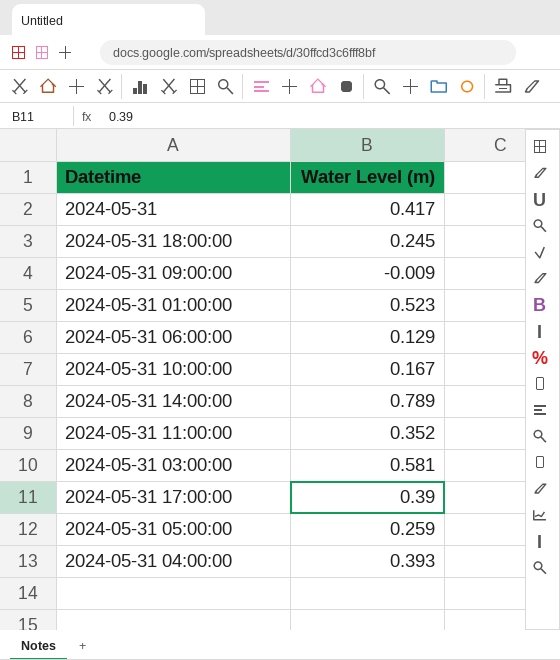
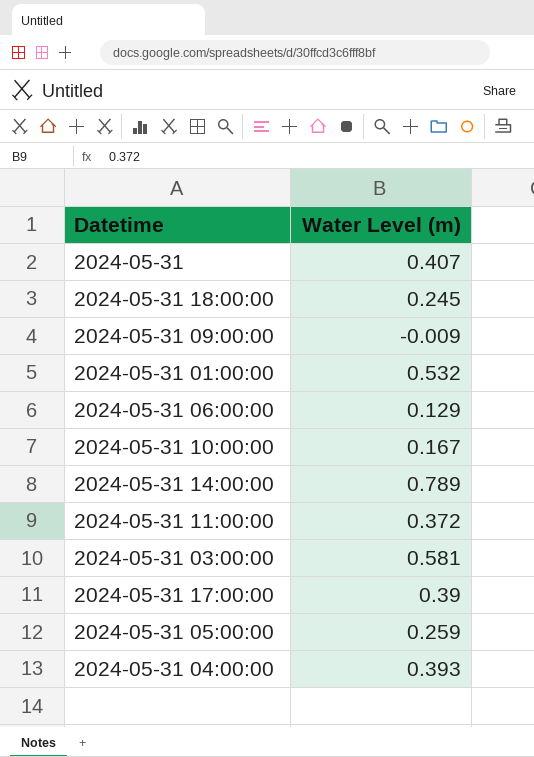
2024-05-31 | Water Level (m): 0.417 -> 0.407
2024-05-31 01:00:00 | Water Level (m): 0.523 -> 0.532
2024-05-31 11:00:00 | Water Level (m): 0.352 -> 0.372

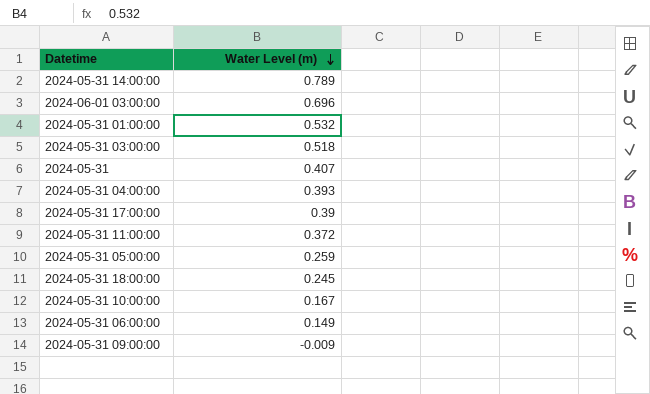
row order: none -> Water Level (m) descending
row 2024-06-01 03:00:00: none -> 0.696
2024-05-31 03:00:00 | Water Level (m): 0.581 -> 0.518
2024-05-31 06:00:00 | Water Level (m): 0.129 -> 0.149

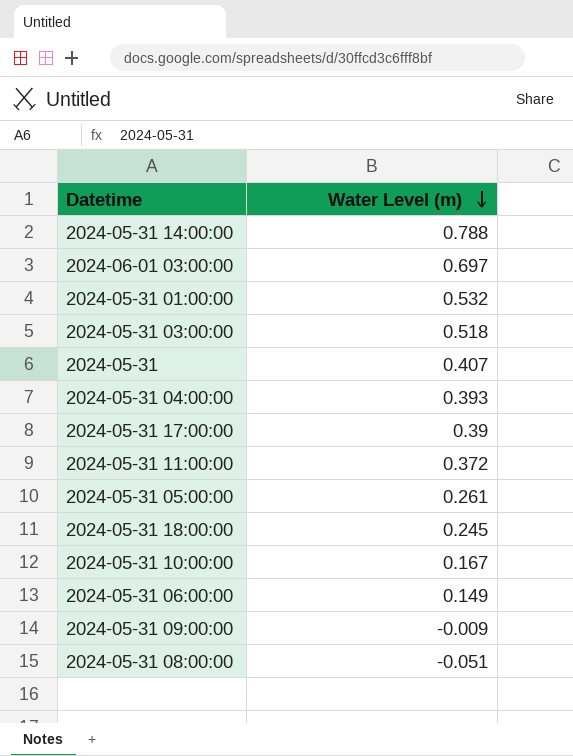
2024-05-31 14:00:00 | Water Level (m): 0.789 -> 0.788
2024-06-01 03:00:00 | Water Level (m): 0.696 -> 0.697
2024-05-31 05:00:00 | Water Level (m): 0.259 -> 0.261
row 2024-05-31 08:00:00: none -> -0.051

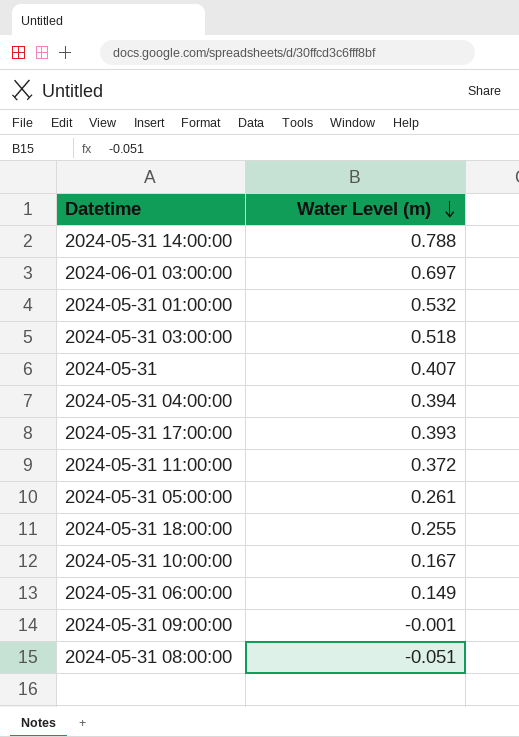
2024-05-31 04:00:00 | Water Level (m): 0.393 -> 0.394
2024-05-31 17:00:00 | Water Level (m): 0.39 -> 0.393
2024-05-31 18:00:00 | Water Level (m): 0.245 -> 0.255
2024-05-31 09:00:00 | Water Level (m): -0.009 -> -0.001

